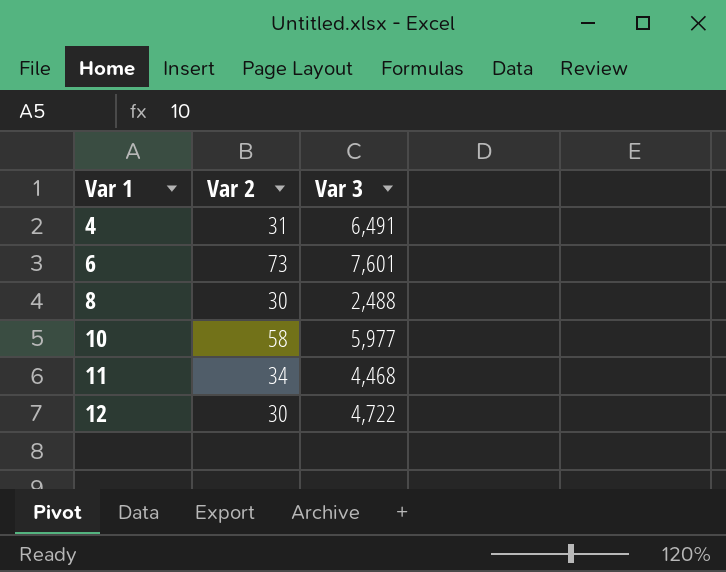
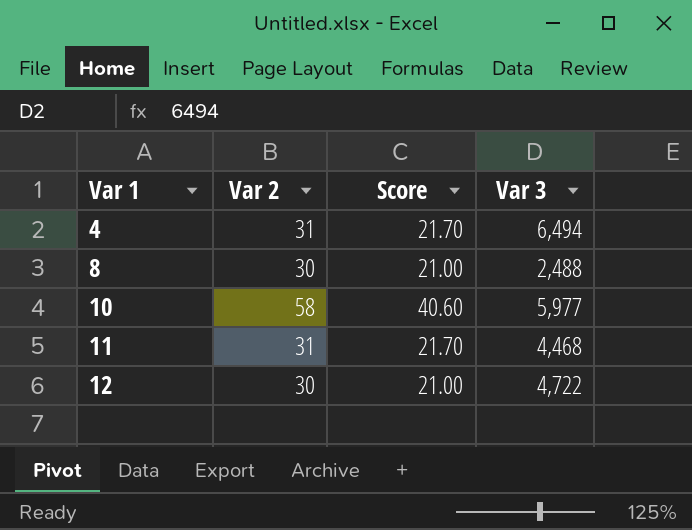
column Score | formula: none -> [Var 2] * 0.7
row 6: 73 | 7,601 -> none
4 | Var 3: 6,491 -> 6,494
11 | Var 2: 34 -> 31

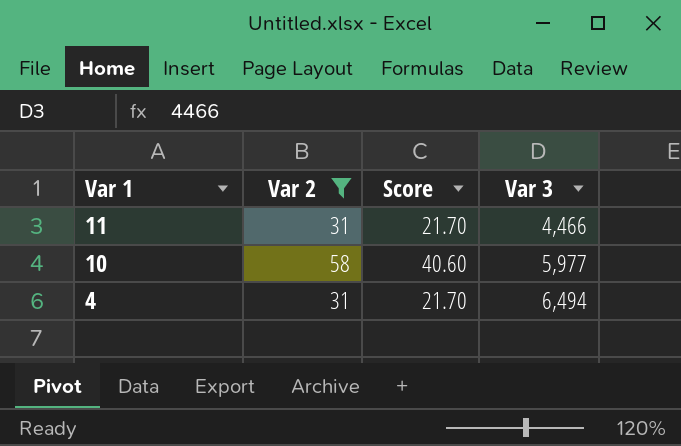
filter: none -> Var 2 != 30
row order: Var 1 ascending -> Var 1 descending
11 | Var 3: 4,468 -> 4,466

